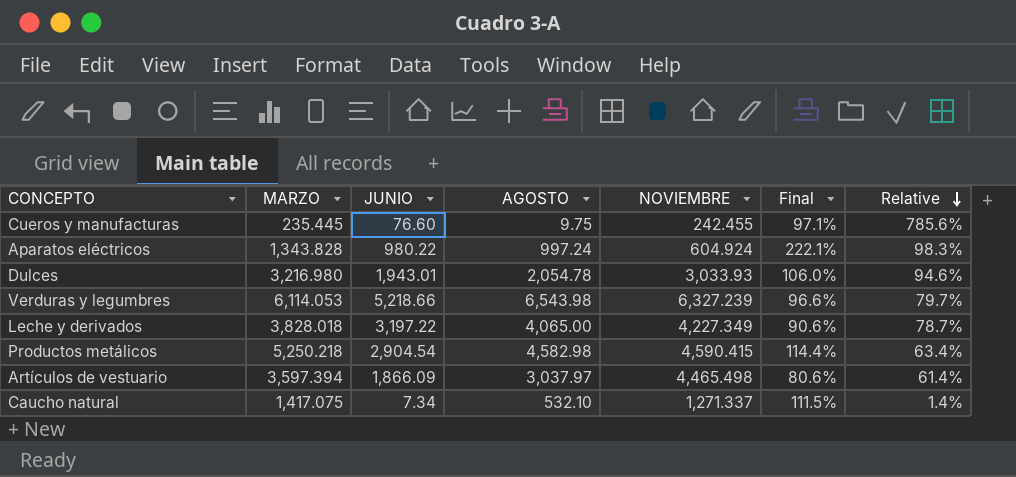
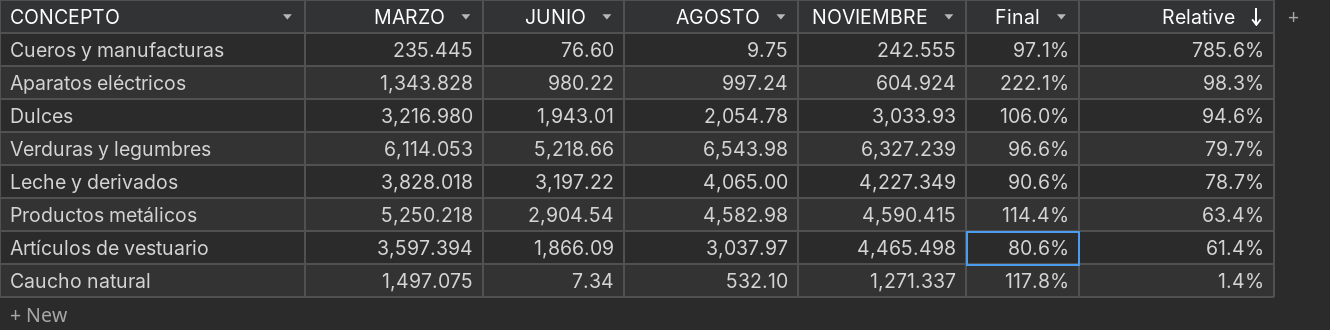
Cueros y manufacturas | NOVIEMBRE: 242.455 -> 242.555
Caucho natural | MARZO: 1,417.075 -> 1,497.075
Caucho natural | Final: 111.5% -> 117.8%

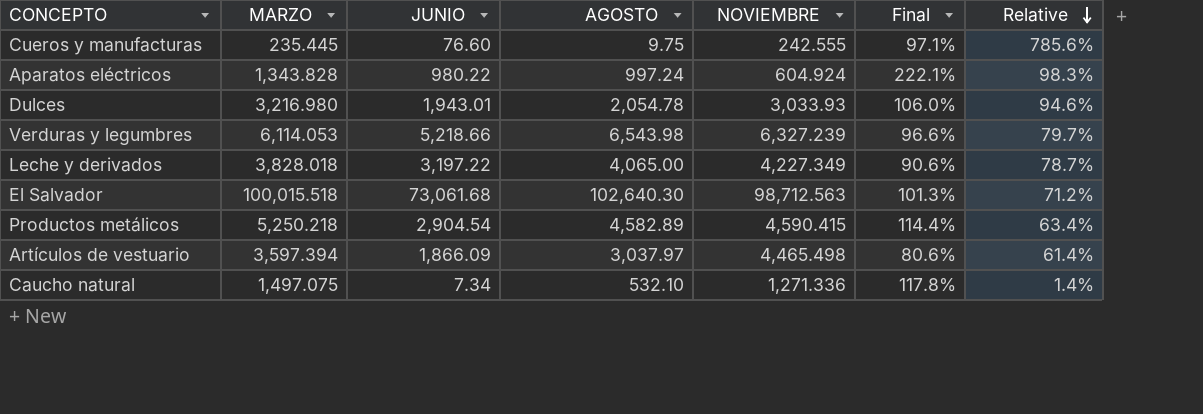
row El Salvador: none -> 100,015.518 | 73,061.68 | 102,640.30 | 98,712.563 | 101.3% | 71.2%
Productos metálicos | AGOSTO: 4,582.98 -> 4,582.89
Caucho natural | NOVIEMBRE: 1,271.337 -> 1,271.336

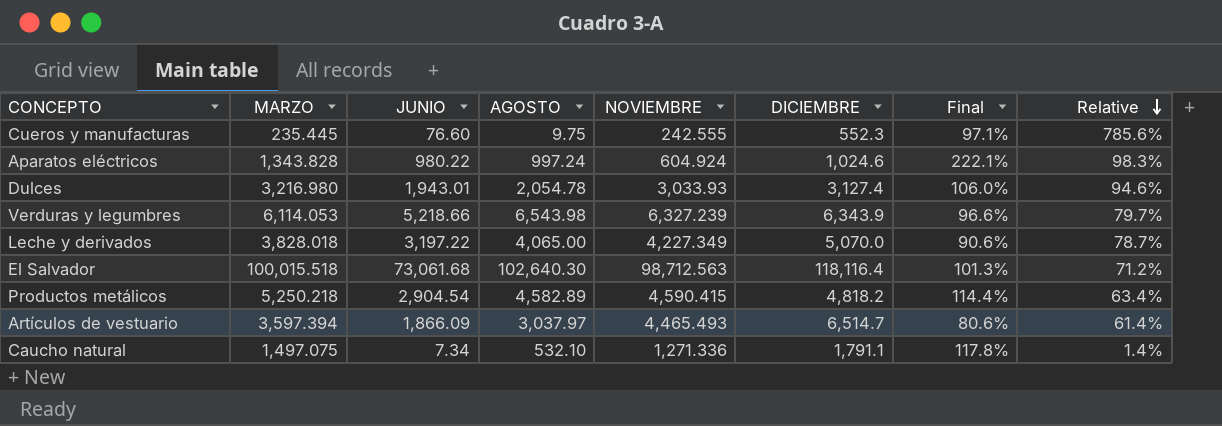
column DICIEMBRE | position: none -> 6
Artículos de vestuario | NOVIEMBRE: 4,465.498 -> 4,465.493

